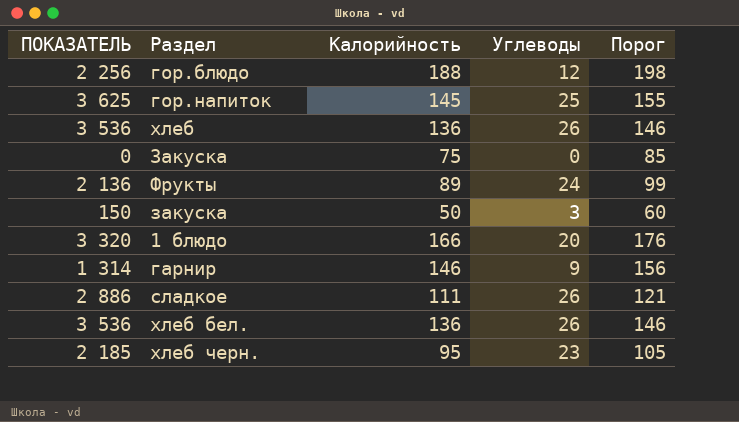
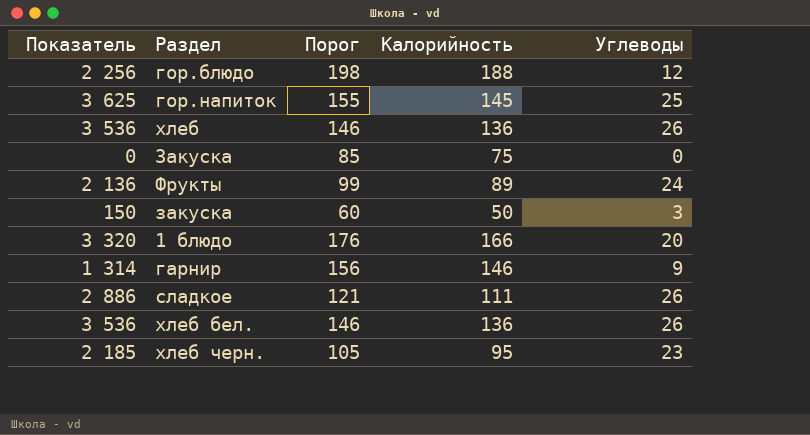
column name: ПОКАЗАТЕЛЬ -> Показатель
column Порог | position: 5 -> 3

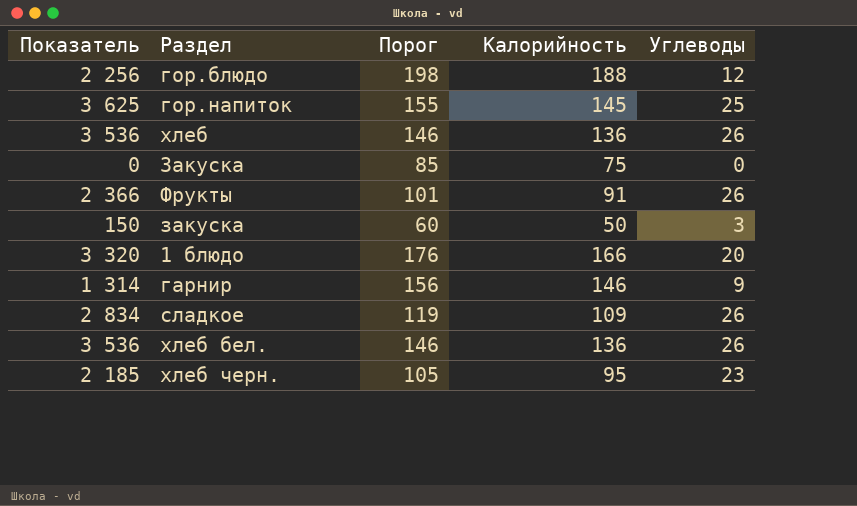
Фрукты | Показатель: 2 136 -> 2 366
Фрукты | Порог: 99 -> 101
Фрукты | Калорийность: 89 -> 91
Фрукты | Углеводы: 24 -> 26
сладкое | Показатель: 2 886 -> 2 834
сладкое | Порог: 121 -> 119
сладкое | Калорийность: 111 -> 109

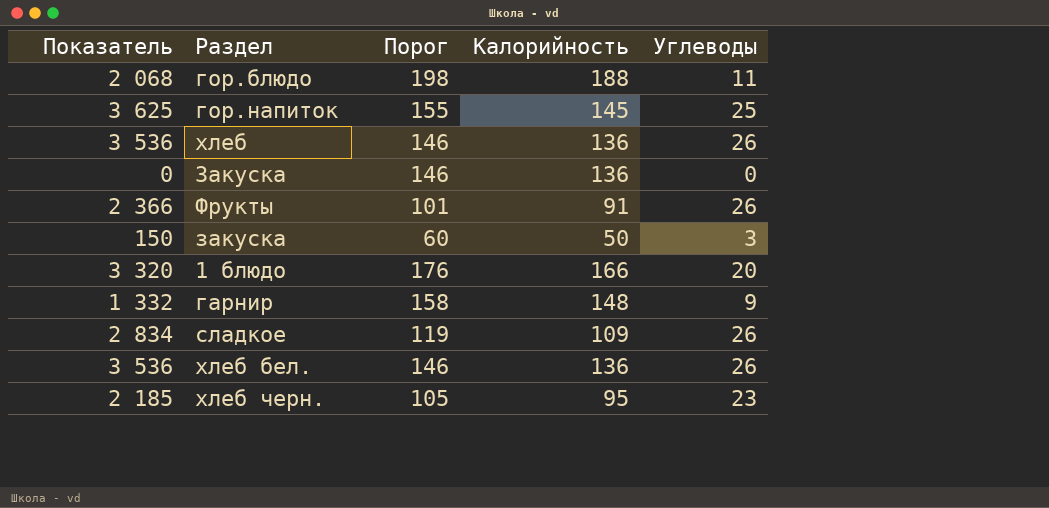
гор.блюдо | Показатель: 2 256 -> 2 068
гор.блюдо | Углеводы: 12 -> 11
Закуска | Порог: 85 -> 146
Закуска | Калорийность: 75 -> 136
гарнир | Показатель: 1 314 -> 1 332
гарнир | Порог: 156 -> 158
гарнир | Калорийность: 146 -> 148

